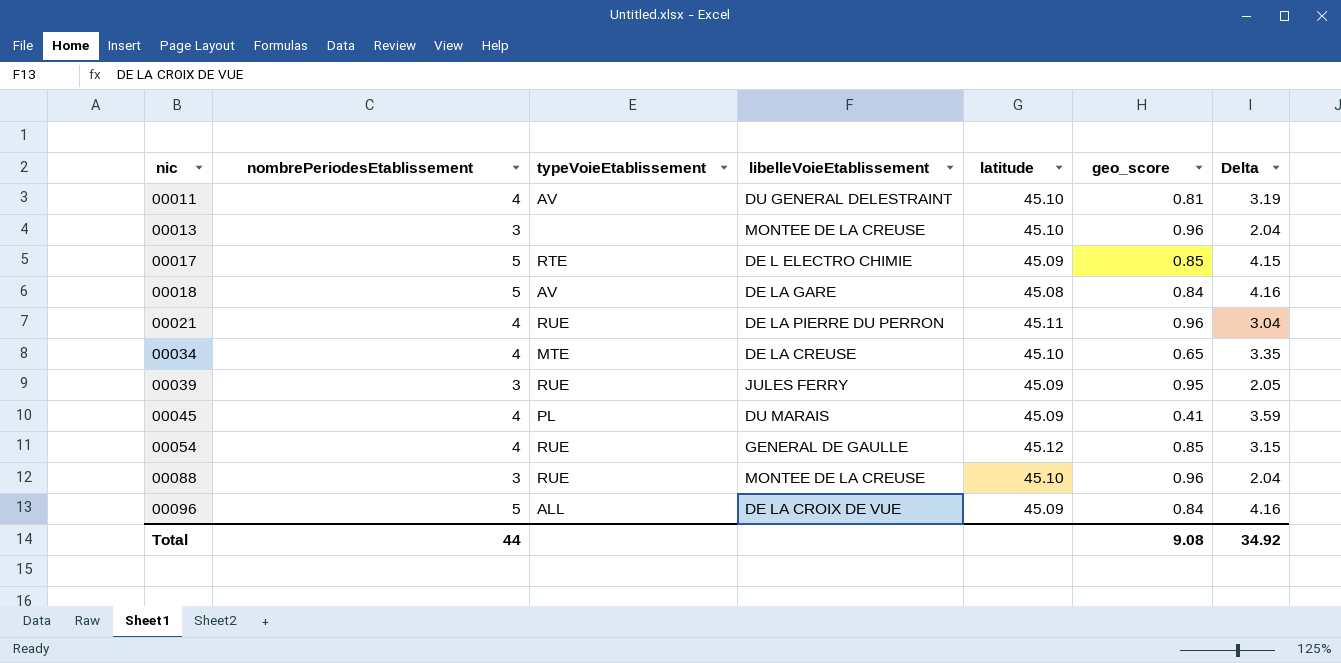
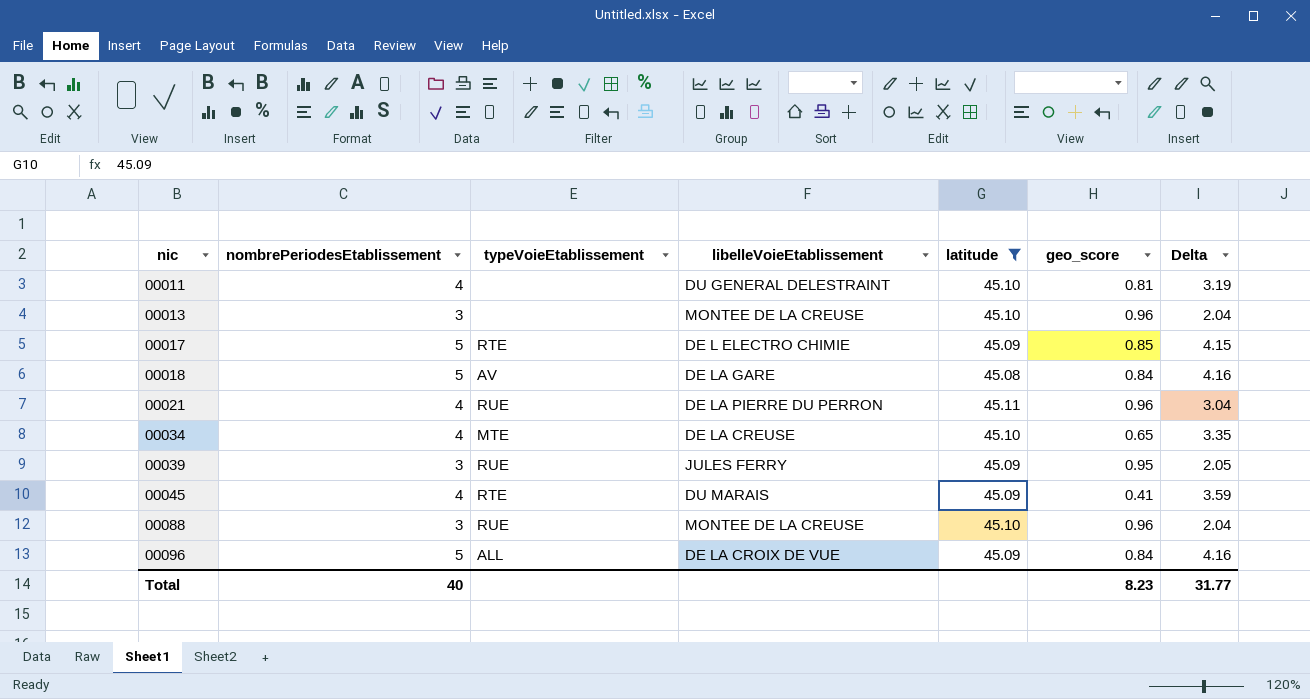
filter: none -> latitude != 45.12
00011 | typeVoieEtablissement: AV -> none
00045 | typeVoieEtablissement: PL -> RTE
Total | nombrePeriodesEtablissement: 44 -> 40
Total | geo_score: 9.08 -> 8.23
Total | Delta: 34.92 -> 31.77

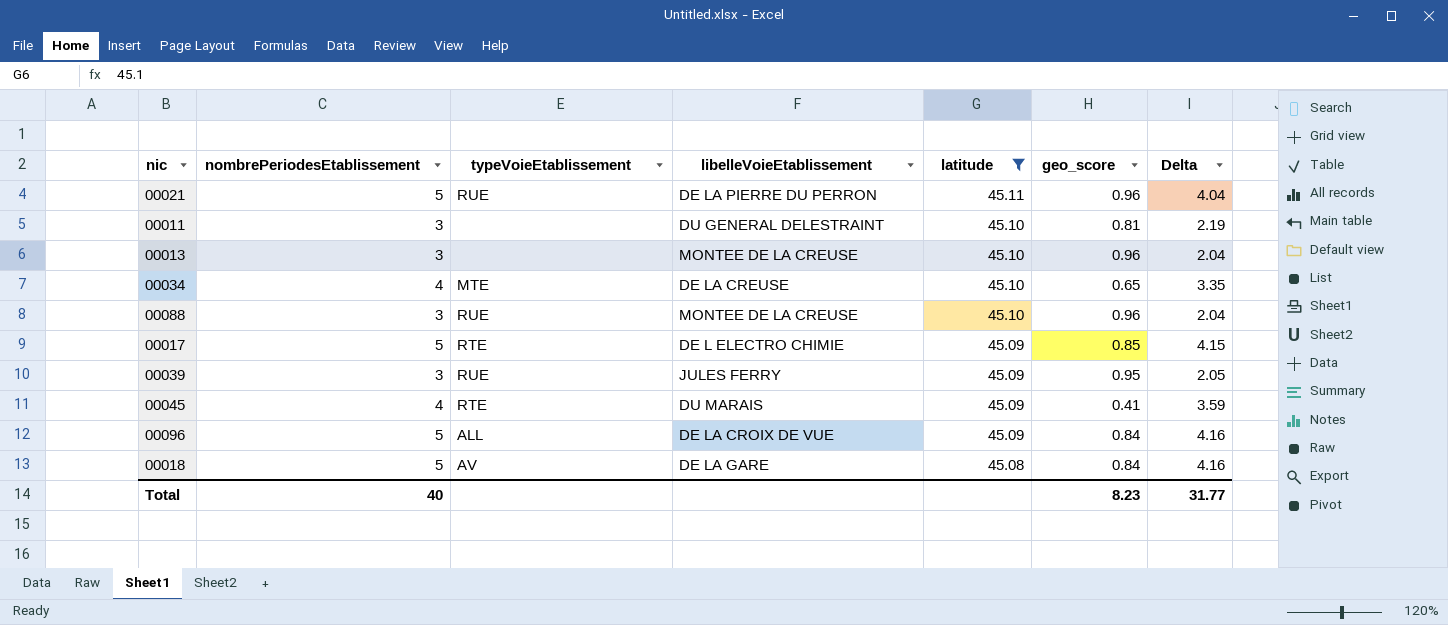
row order: nic ascending -> latitude descending
00021 | nombrePeriodesEtablissement: 4 -> 5
00021 | Delta: 3.04 -> 4.04
00011 | nombrePeriodesEtablissement: 4 -> 3
00011 | Delta: 3.19 -> 2.19

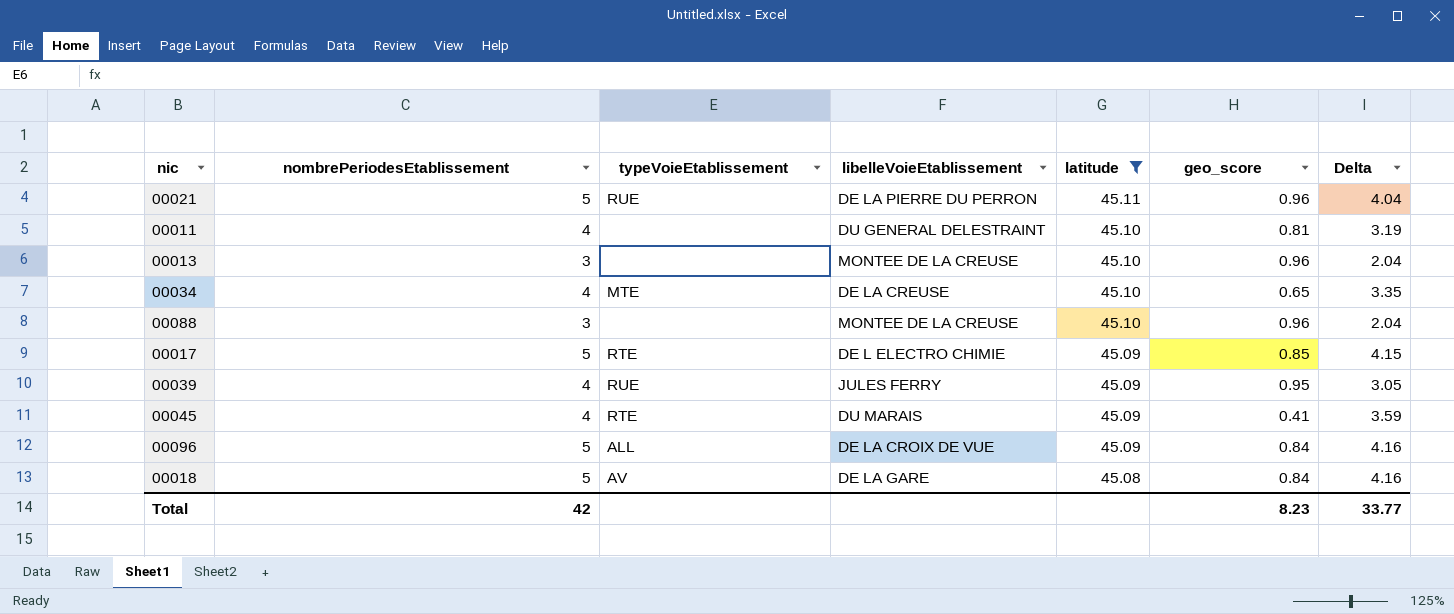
00011 | nombrePeriodesEtablissement: 3 -> 4
00011 | Delta: 2.19 -> 3.19
00088 | typeVoieEtablissement: RUE -> none
00039 | nombrePeriodesEtablissement: 3 -> 4
00039 | Delta: 2.05 -> 3.05
Total | nombrePeriodesEtablissement: 40 -> 42
Total | Delta: 31.77 -> 33.77

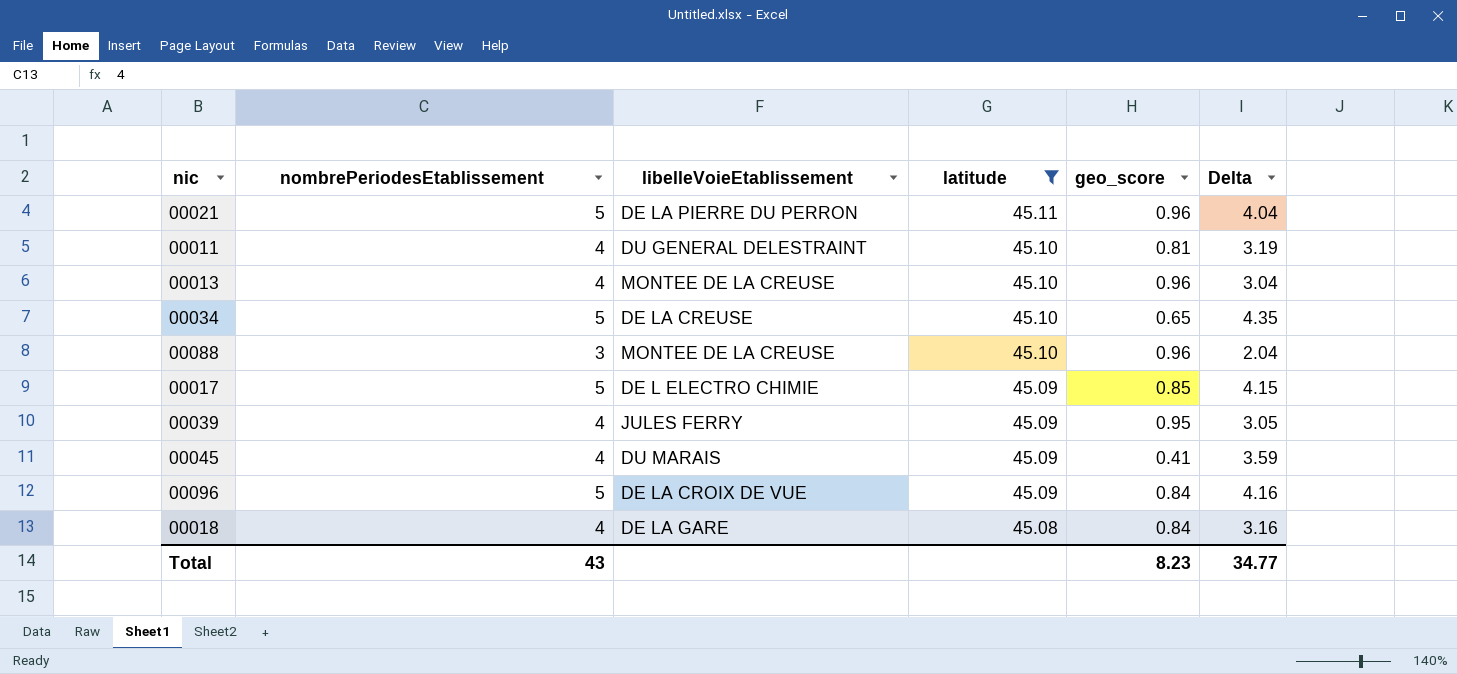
column typeVoieEtablissement | position: 3 -> none
00013 | nombrePeriodesEtablissement: 3 -> 4
00013 | Delta: 2.04 -> 3.04
00034 | nombrePeriodesEtablissement: 4 -> 5
00034 | Delta: 3.35 -> 4.35
00018 | nombrePeriodesEtablissement: 5 -> 4
00018 | Delta: 4.16 -> 3.16
Total | nombrePeriodesEtablissement: 42 -> 43
Total | Delta: 33.77 -> 34.77

